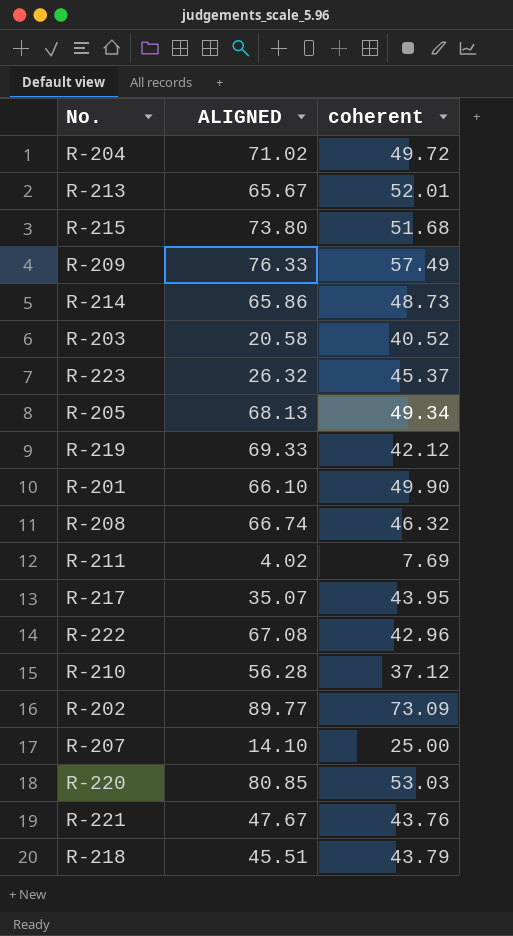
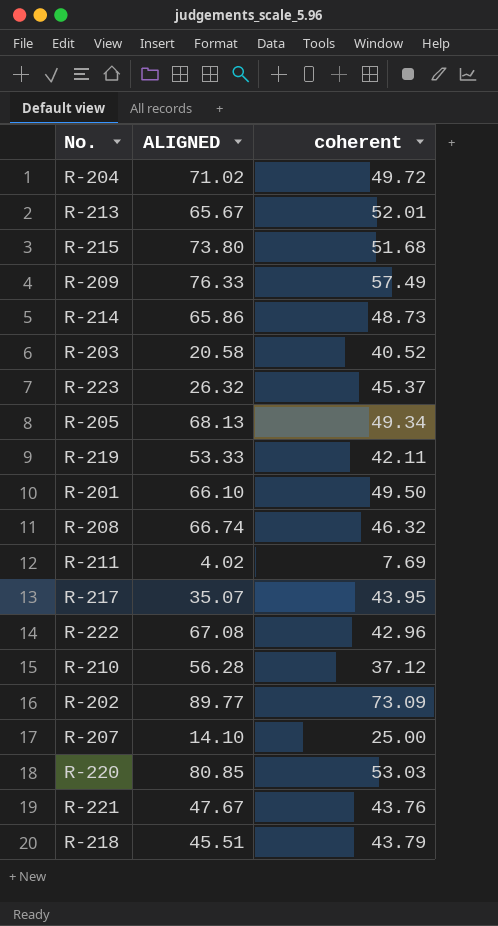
R-219 | ALIGNED: 69.33 -> 53.33
R-219 | coherent: 42.12 -> 42.11
R-201 | coherent: 49.90 -> 49.50

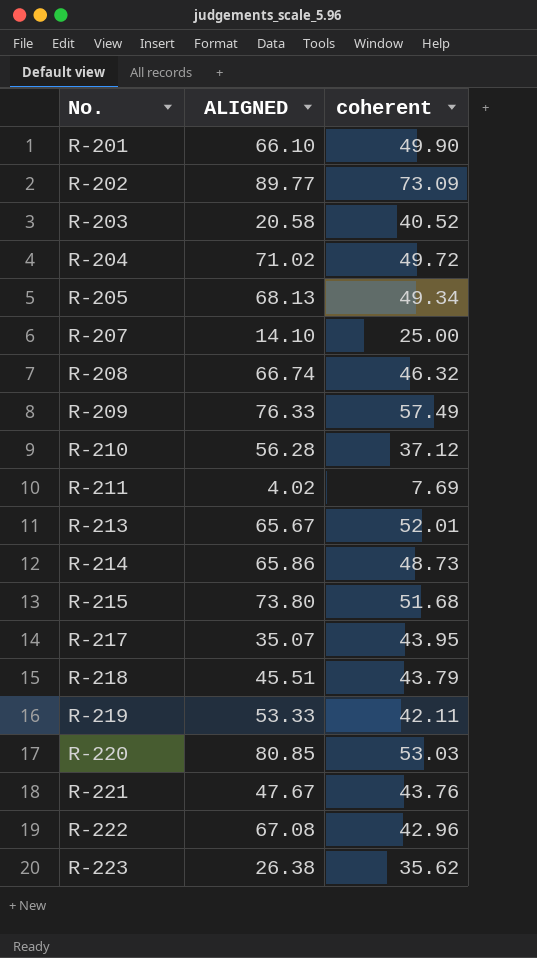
row order: none -> No. ascending
R-201 | coherent: 49.50 -> 49.90
R-223 | ALIGNED: 26.32 -> 26.38
R-223 | coherent: 45.37 -> 35.62

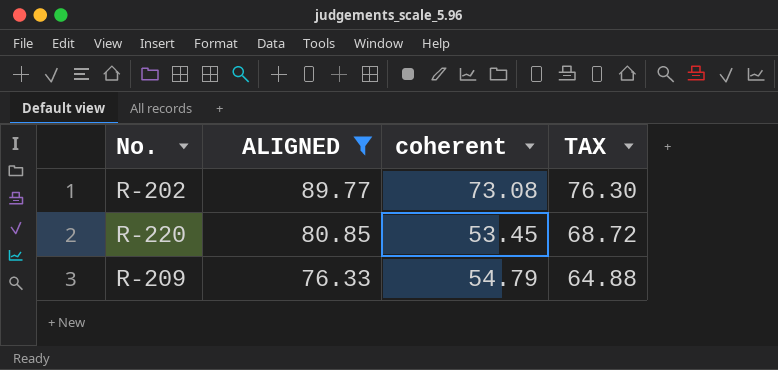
filter: none -> ALIGNED >= 76.33
row order: No. ascending -> ALIGNED descending
column TAX | formula: none -> [ALIGNED] * 0.85
R-202 | coherent: 73.09 -> 73.08
R-220 | coherent: 53.03 -> 53.45
R-209 | coherent: 57.49 -> 54.79

